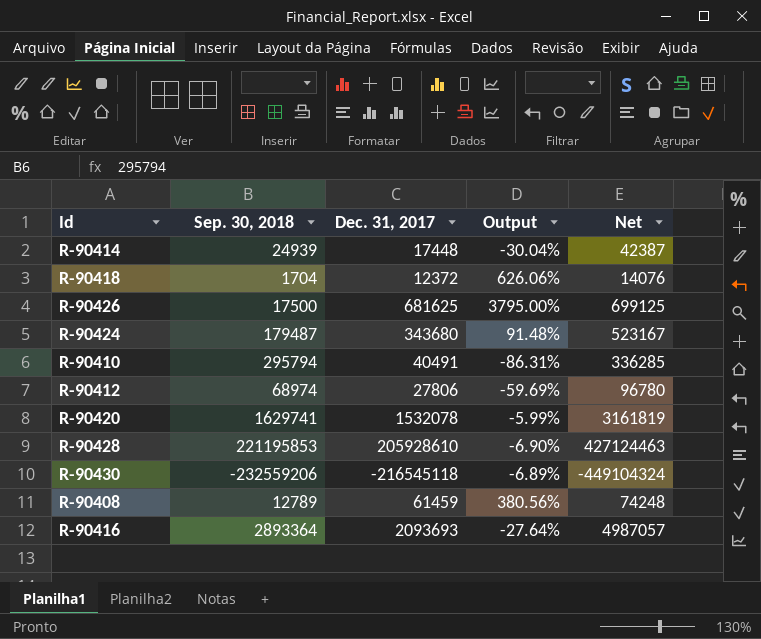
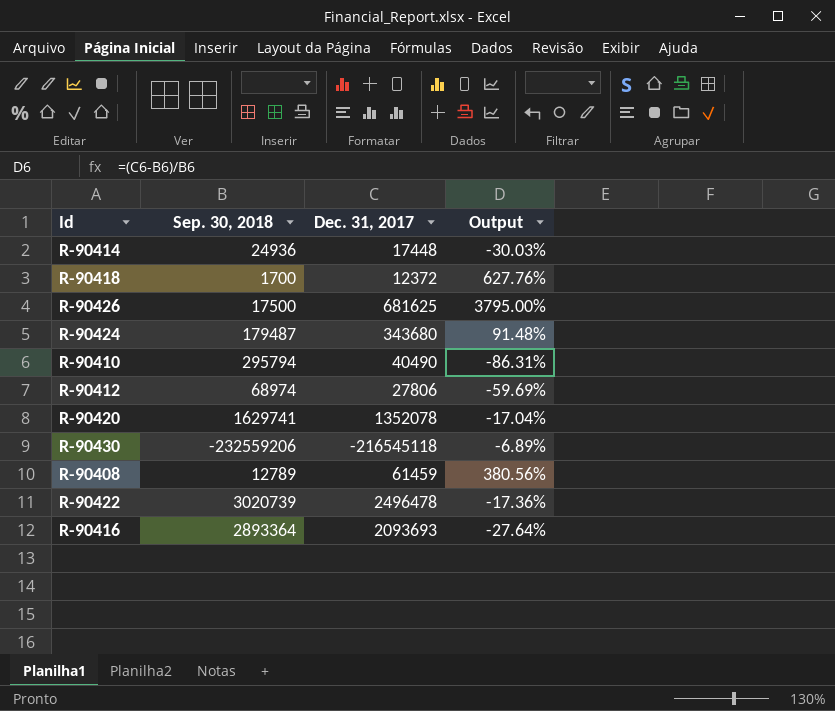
column Net | formula: [Sep. 30, 2018] + [Dec. 31, 2017] -> none
row R-90428: 221195853 | 205928610 | -6.90% | 427124463 -> none
R-90414 | Sep. 30, 2018: 24939 -> 24936
R-90414 | Output: -30.04% -> -30.03%
R-90418 | Sep. 30, 2018: 1704 -> 1700
R-90418 | Output: 626.06% -> 627.76%
R-90410 | Dec. 31, 2017: 40491 -> 40490
R-90420 | Dec. 31, 2017: 1532078 -> 1352078
R-90420 | Output: -5.99% -> -17.04%
row R-90422: none -> 3020739 | 2496478 | -17.36%

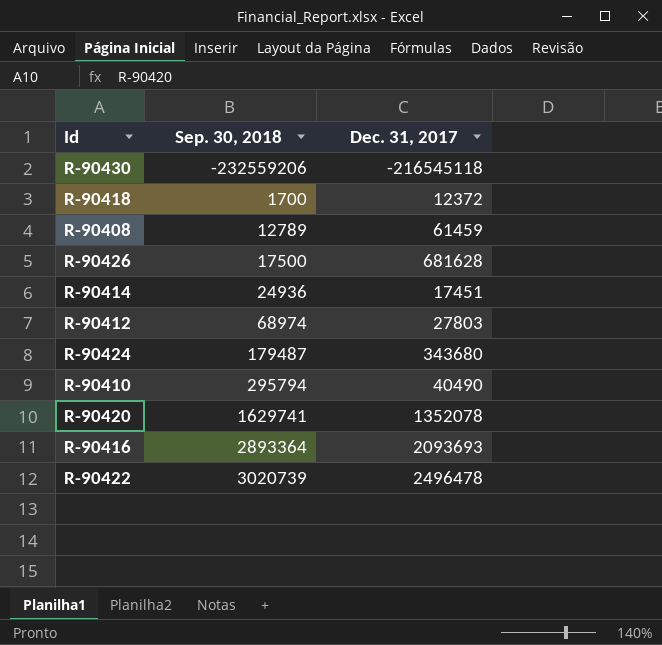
row order: none -> Sep. 30, 2018 ascending
column Output | formula: ([Dec. 31, 2017] - [Sep. 30, 2018]) / [Sep. 30, 2018] -> none
R-90426 | Dec. 31, 2017: 681625 -> 681628
R-90414 | Dec. 31, 2017: 17448 -> 17451
R-90412 | Dec. 31, 2017: 27806 -> 27803

